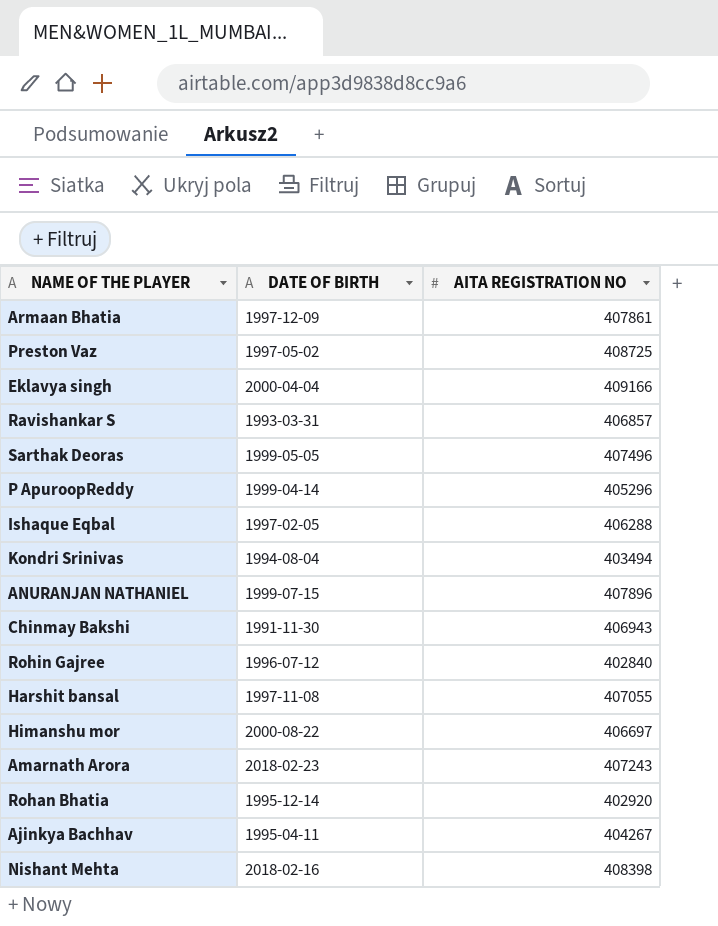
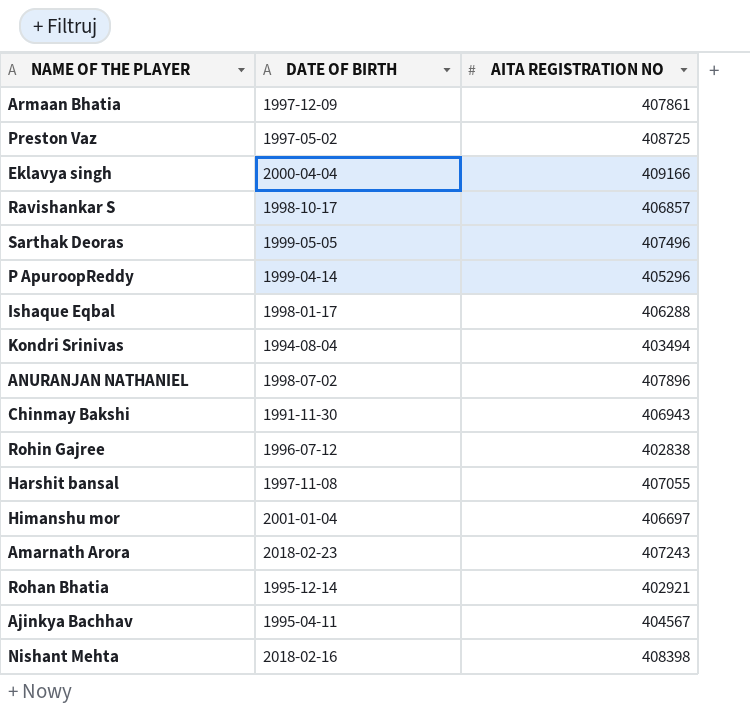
Ravishankar S | DATE OF BIRTH: 1993-03-31 -> 1998-10-17
Ishaque Eqbal | DATE OF BIRTH: 1997-02-05 -> 1998-01-17
ANURANJAN NATHANIEL | DATE OF BIRTH: 1999-07-15 -> 1998-07-02
Rohin Gajree | AITA REGISTRATION NO: 402840 -> 402838
Himanshu mor | DATE OF BIRTH: 2000-08-22 -> 2001-01-04
Rohan Bhatia | AITA REGISTRATION NO: 402920 -> 402921
Ajinkya Bachhav | AITA REGISTRATION NO: 404267 -> 404567

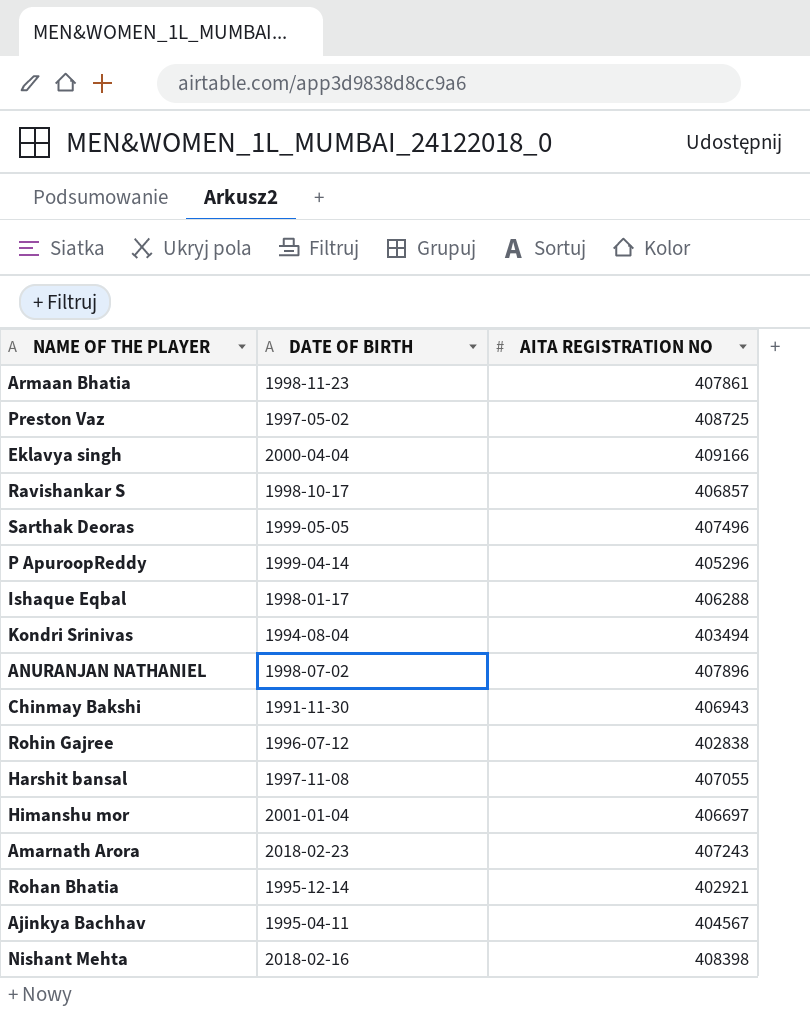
Armaan Bhatia | DATE OF BIRTH: 1997-12-09 -> 1998-11-23

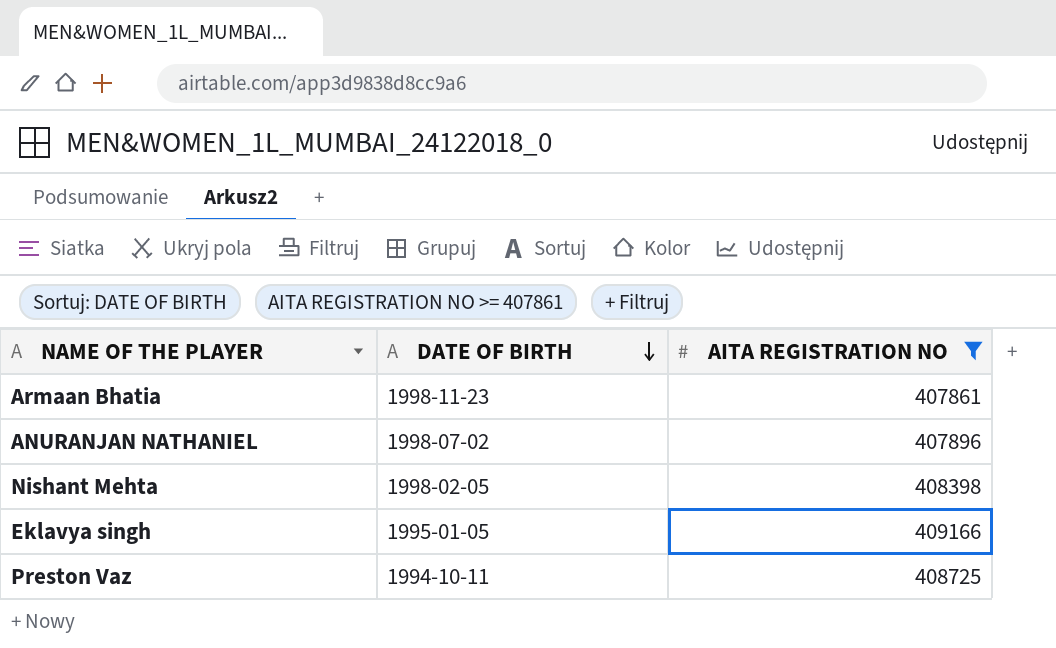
filter: none -> AITA REGISTRATION NO >= 407861
row order: none -> DATE OF BIRTH descending
Nishant Mehta | DATE OF BIRTH: 2018-02-16 -> 1998-02-05
Eklavya singh | DATE OF BIRTH: 2000-04-04 -> 1995-01-05
Preston Vaz | DATE OF BIRTH: 1997-05-02 -> 1994-10-11

